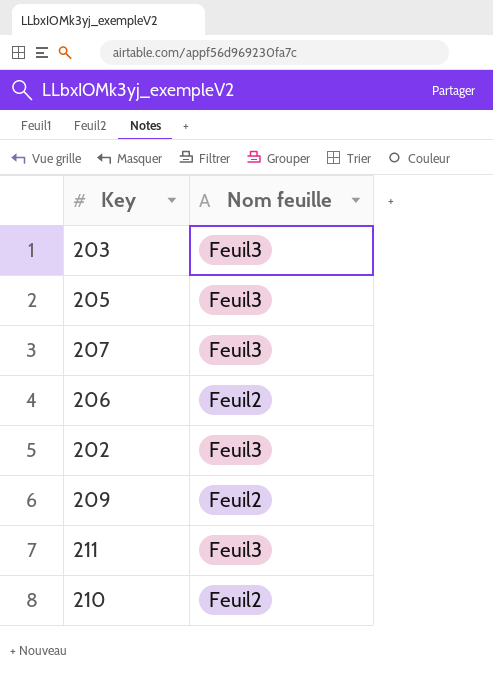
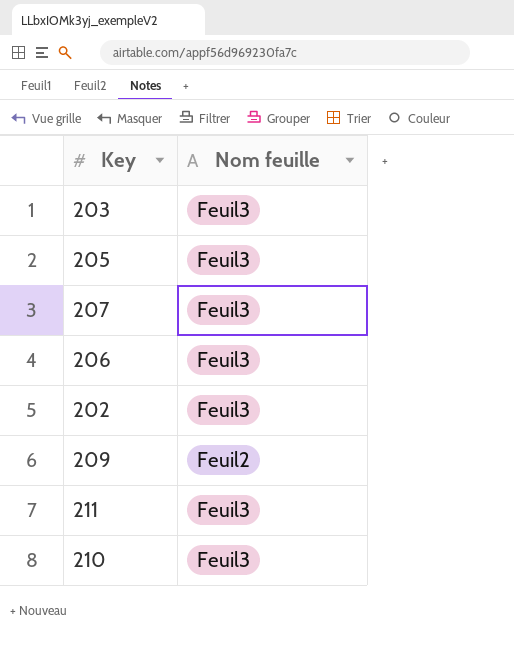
206 | Nom feuille: Feuil2 -> Feuil3
210 | Nom feuille: Feuil2 -> Feuil3

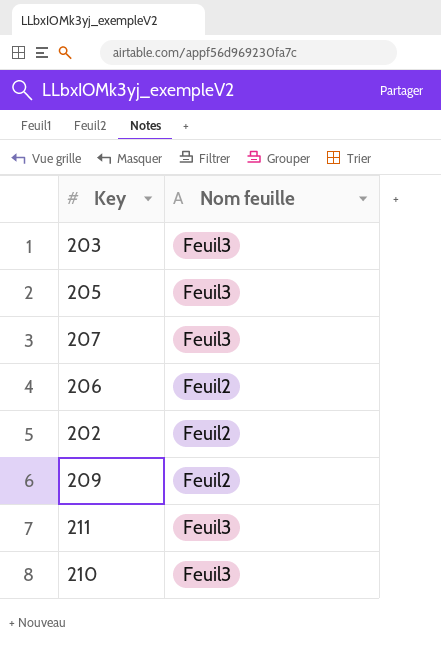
206 | Nom feuille: Feuil3 -> Feuil2
202 | Nom feuille: Feuil3 -> Feuil2

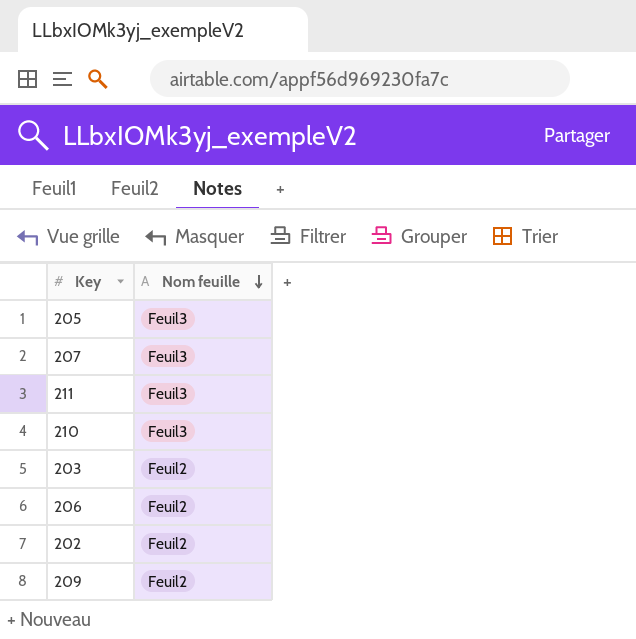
row order: none -> Nom feuille descending
203 | Nom feuille: Feuil3 -> Feuil2

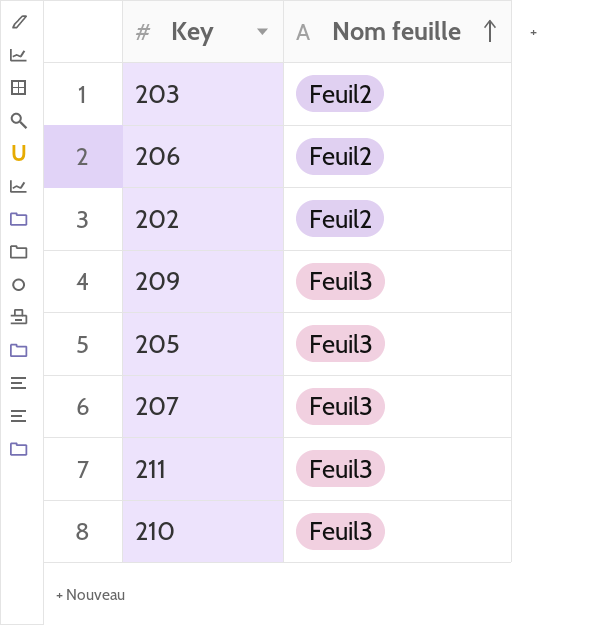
row order: Nom feuille descending -> Nom feuille ascending
209 | Nom feuille: Feuil2 -> Feuil3

